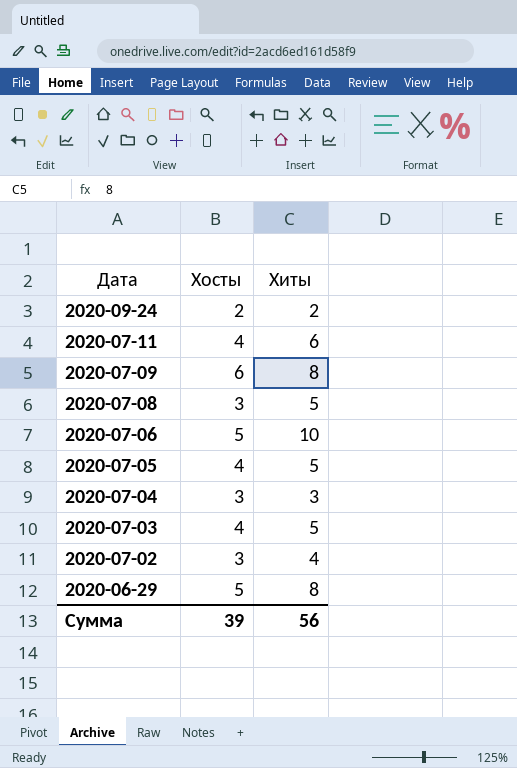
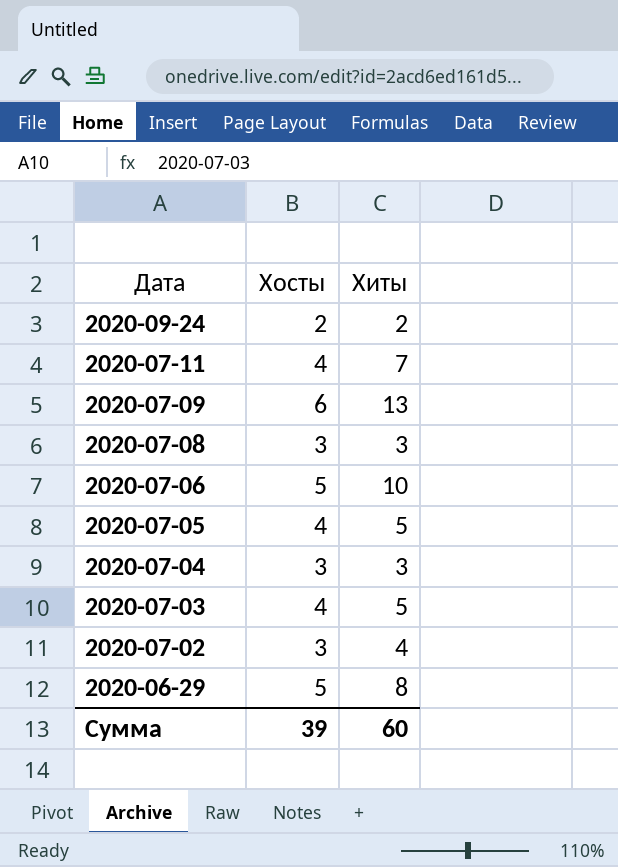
2020-07-11 | Хиты: 6 -> 7
2020-07-09 | Хиты: 8 -> 13
2020-07-08 | Хиты: 5 -> 3
Сумма | Хиты: 56 -> 60

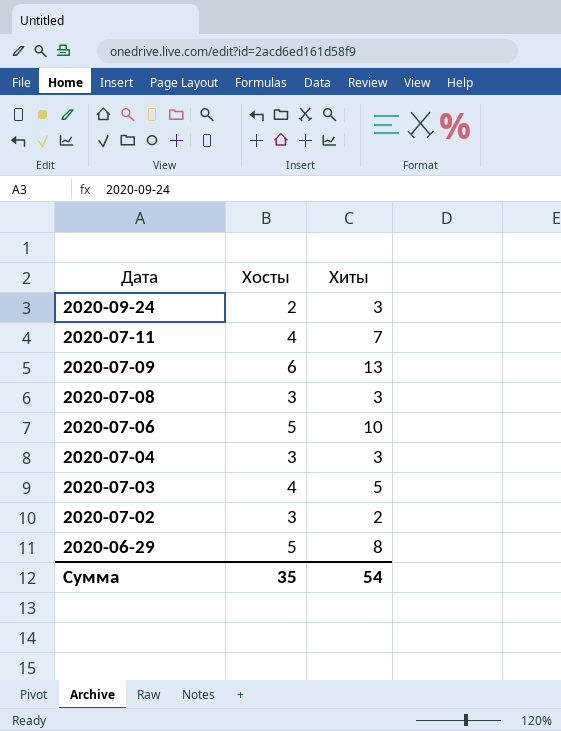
row 2020-07-05: 4 | 5 -> none
2020-09-24 | Хиты: 2 -> 3
2020-07-02 | Хиты: 4 -> 2
Сумма | Хосты: 39 -> 35
Сумма | Хиты: 60 -> 54

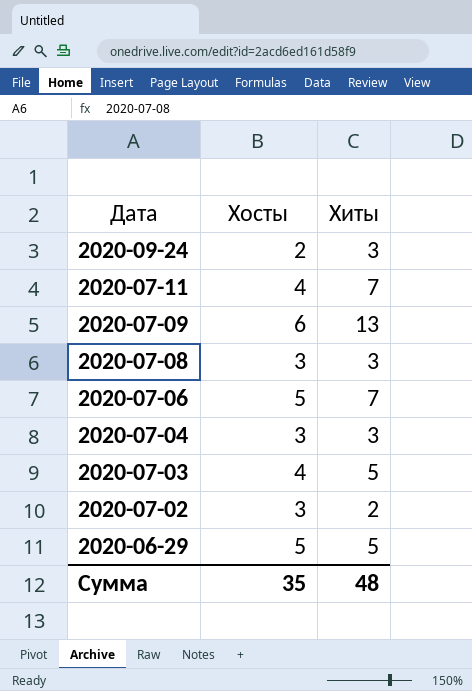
2020-07-06 | Хиты: 10 -> 7
2020-06-29 | Хиты: 8 -> 5
Сумма | Хиты: 54 -> 48

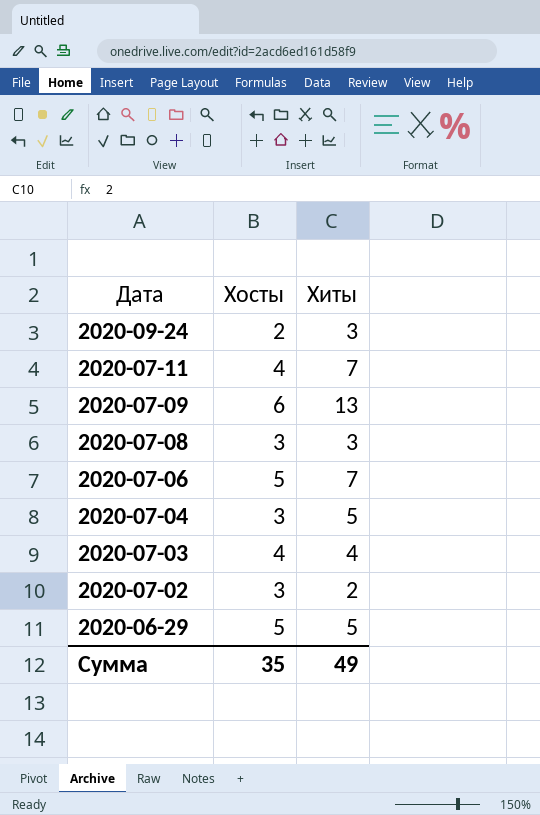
2020-07-04 | Хиты: 3 -> 5
2020-07-03 | Хиты: 5 -> 4
Сумма | Хиты: 48 -> 49

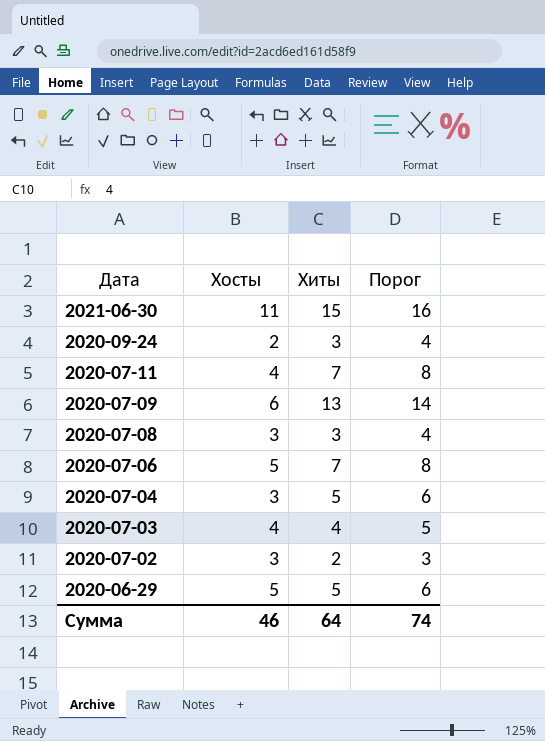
column Порог | formula: none -> [Хиты] + 1
row 2021-06-30: none -> 11 | 15 | 16
Сумма | Хосты: 35 -> 46
Сумма | Хиты: 49 -> 64

